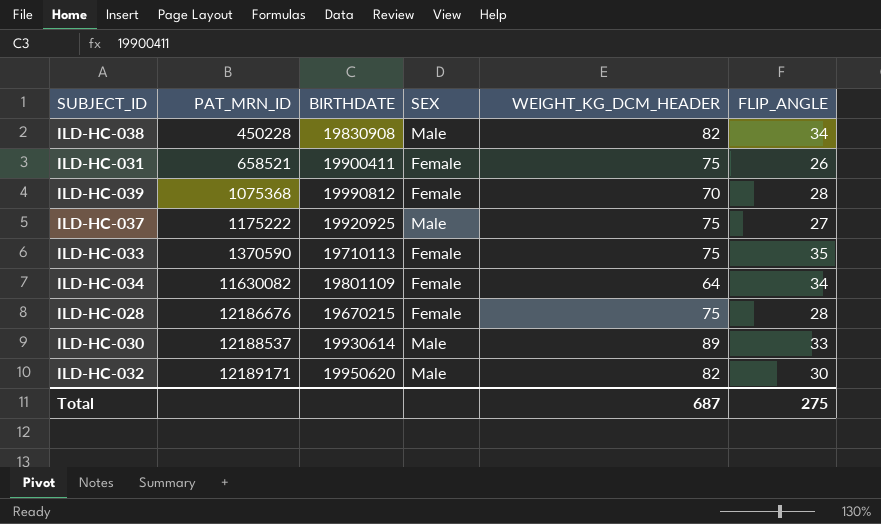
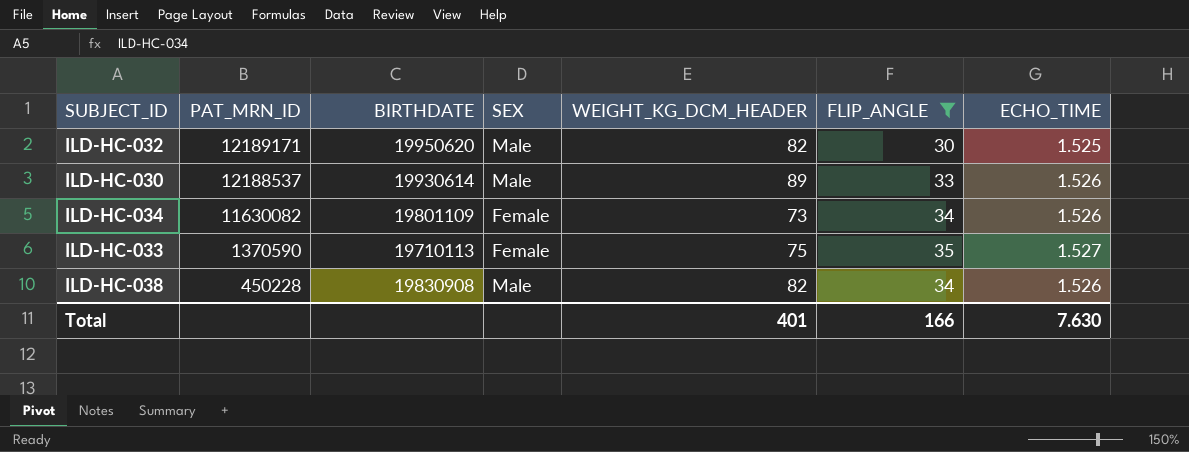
filter: none -> FLIP_ANGLE >= 30
row order: PAT_MRN_ID ascending -> PAT_MRN_ID descending
column ECHO_TIME | position: none -> 7
ILD-HC-034 | WEIGHT_KG_DCM_HEADER: 64 -> 73
Total | WEIGHT_KG_DCM_HEADER: 687 -> 401
Total | FLIP_ANGLE: 275 -> 166

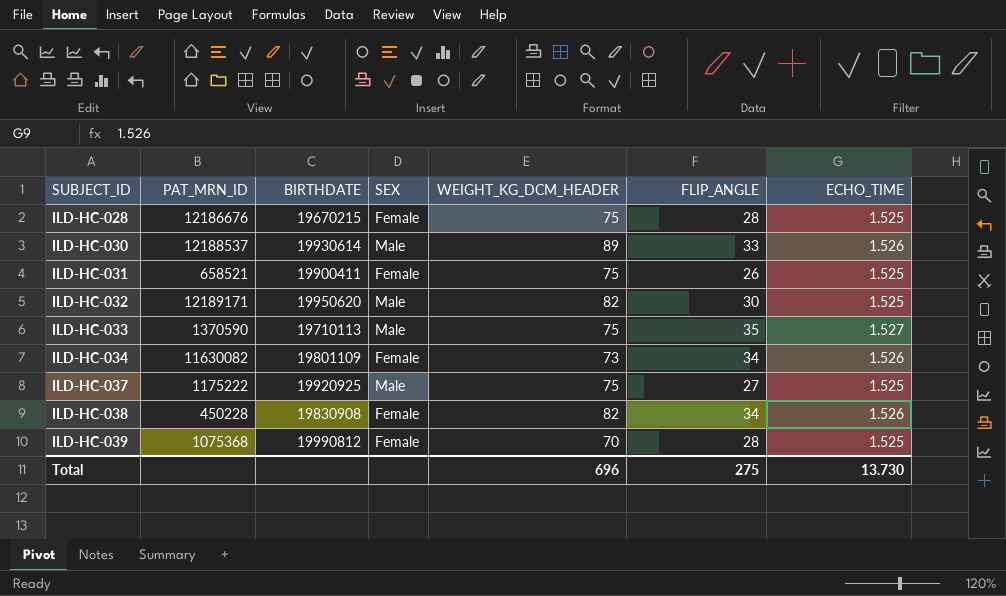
filter: FLIP_ANGLE >= 30 -> none
row order: PAT_MRN_ID descending -> SUBJECT_ID ascending
ILD-HC-033 | SEX: Female -> Male
ILD-HC-038 | SEX: Male -> Female
Total | WEIGHT_KG_DCM_HEADER: 401 -> 696
Total | FLIP_ANGLE: 166 -> 275
Total | ECHO_TIME: 7.630 -> 13.730

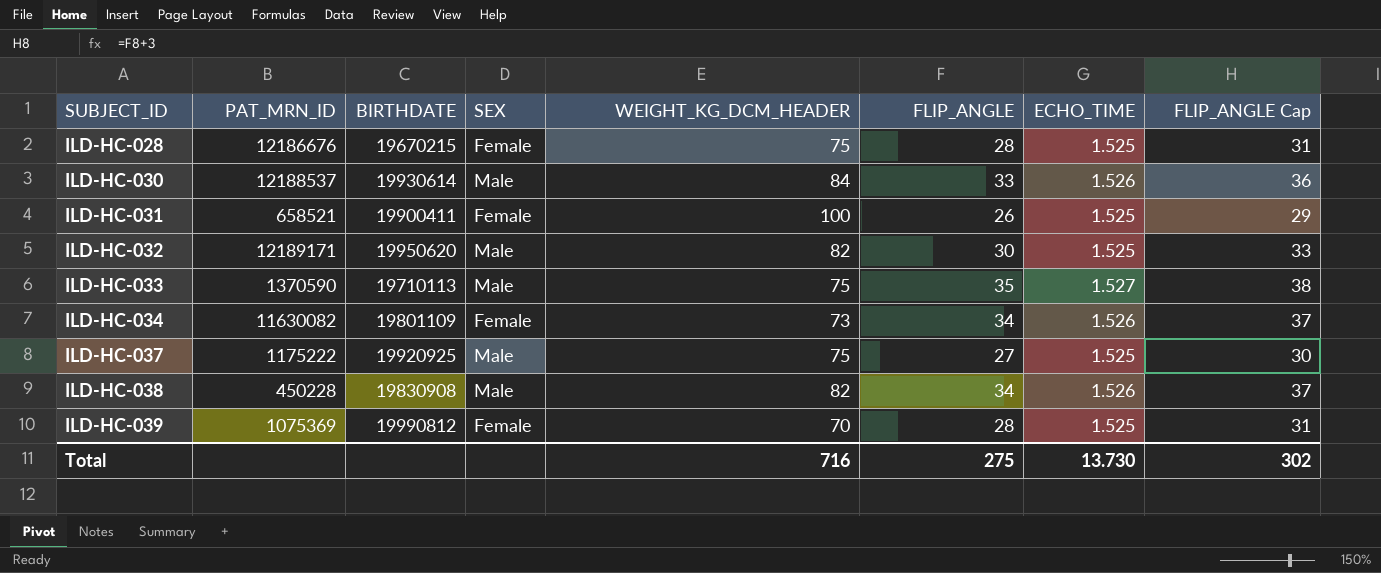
column FLIP_ANGLE Cap | formula: none -> [FLIP_ANGLE] + 3
ILD-HC-030 | WEIGHT_KG_DCM_HEADER: 89 -> 84
ILD-HC-031 | WEIGHT_KG_DCM_HEADER: 75 -> 100
ILD-HC-038 | SEX: Female -> Male
ILD-HC-039 | PAT_MRN_ID: 1075368 -> 1075369
Total | WEIGHT_KG_DCM_HEADER: 696 -> 716

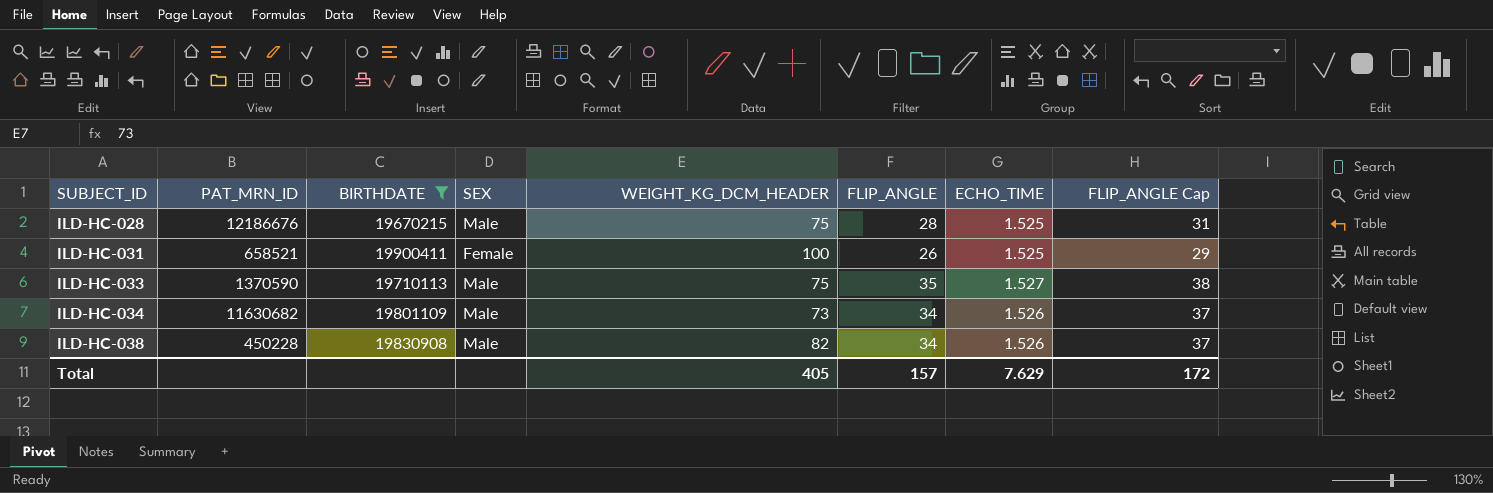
filter: none -> BIRTHDATE <= 19900411
ILD-HC-028 | SEX: Female -> Male
ILD-HC-034 | PAT_MRN_ID: 11630082 -> 11630682
ILD-HC-034 | SEX: Female -> Male
Total | WEIGHT_KG_DCM_HEADER: 716 -> 405
Total | FLIP_ANGLE: 275 -> 157
Total | ECHO_TIME: 13.730 -> 7.629
Total | FLIP_ANGLE Cap: 302 -> 172

